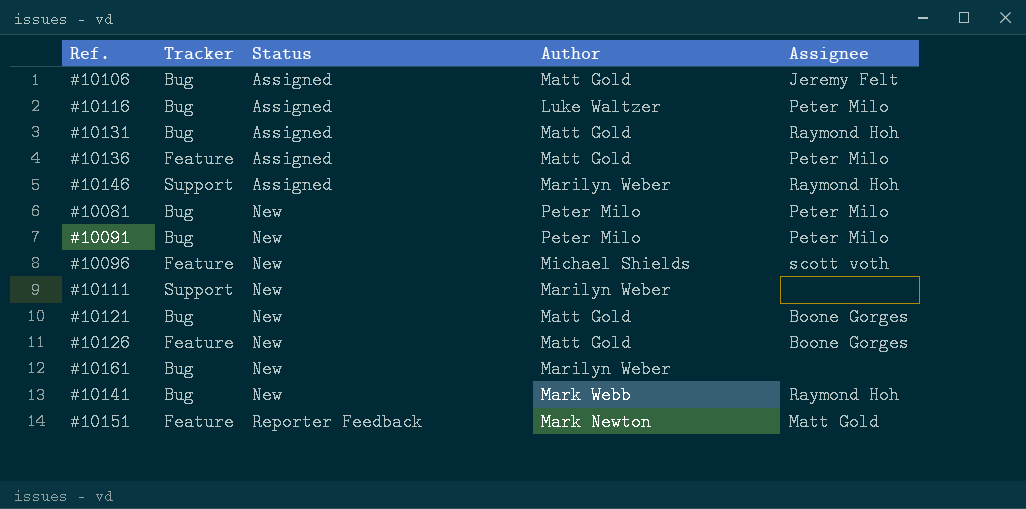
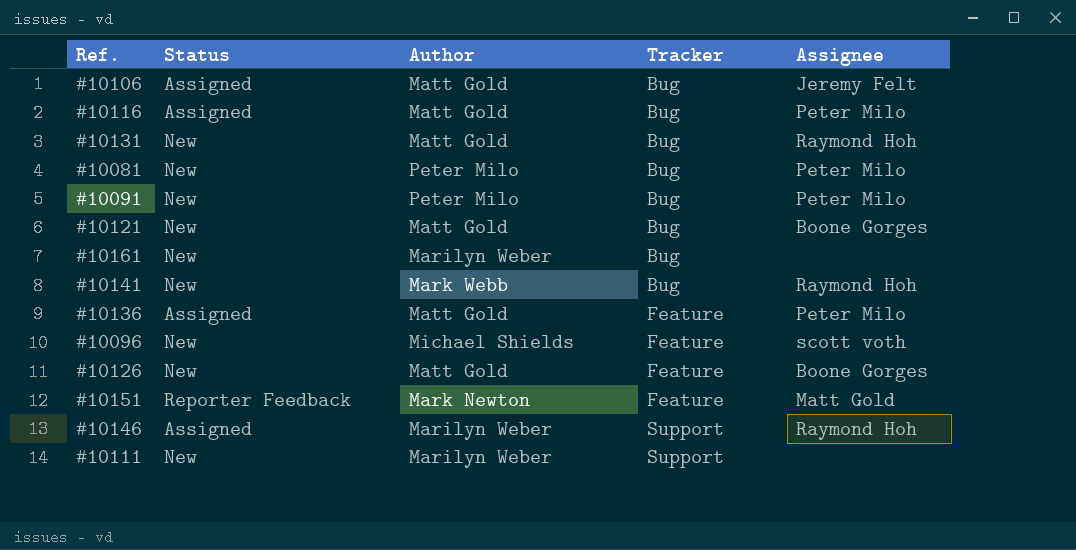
row order: Status ascending -> Tracker ascending
column Tracker | position: 2 -> 4
#10116 | Author: Luke Waltzer -> Matt Gold
#10131 | Status: Assigned -> New

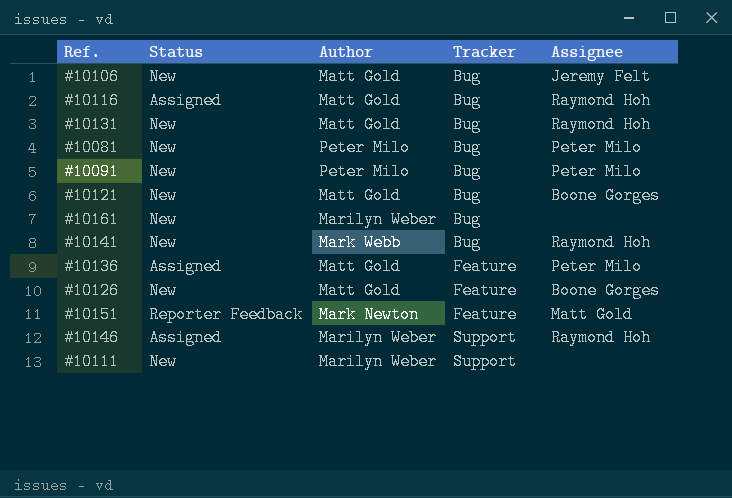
row #10096: New | Michael Shields | Feature | scott voth -> none
#10106 | Status: Assigned -> New
#10116 | Assignee: Peter Milo -> Raymond Hoh

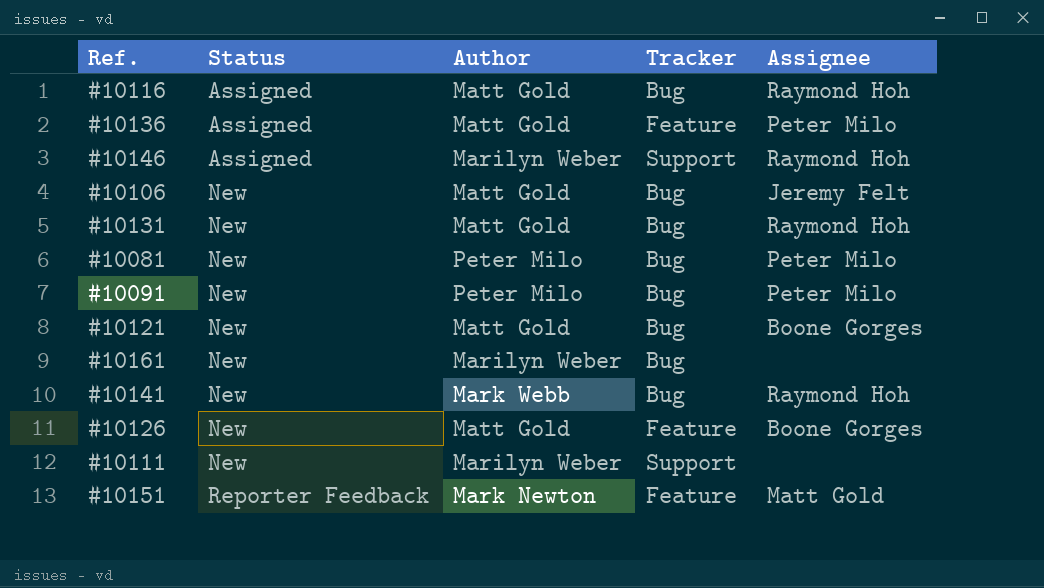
row order: Tracker ascending -> Status ascending

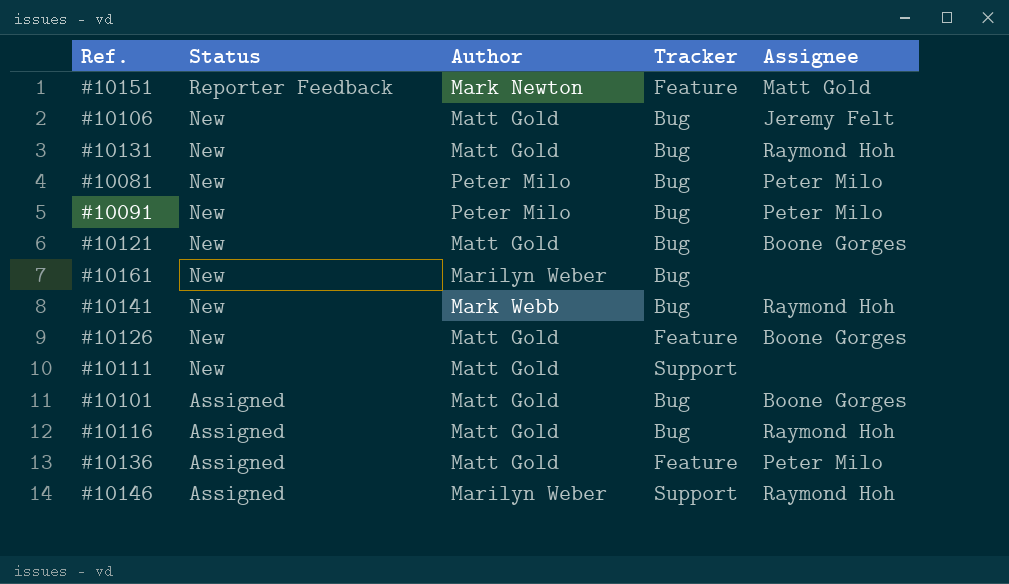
row order: Status ascending -> Status descending
#10111 | Author: Marilyn Weber -> Matt Gold
row #10101: none -> Assigned | Matt Gold | Bug | Boone Gorges

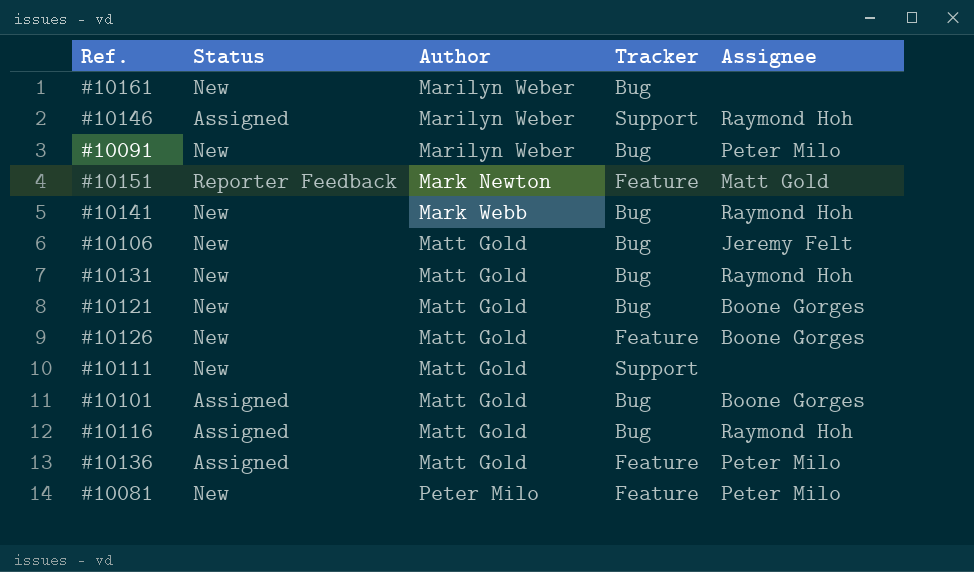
row order: Status descending -> Author ascending
#10091 | Author: Peter Milo -> Marilyn Weber
#10081 | Tracker: Bug -> Feature

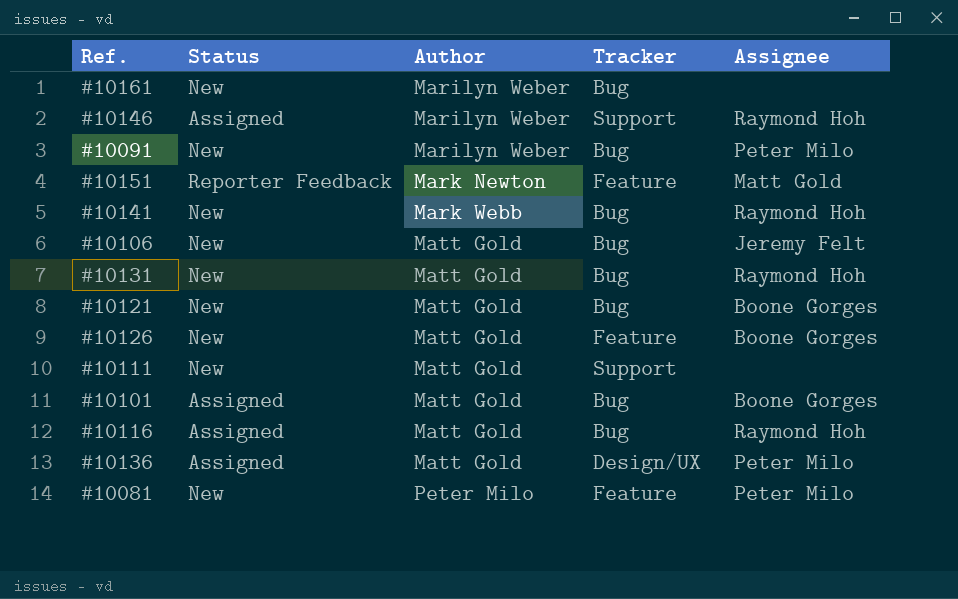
#10136 | Tracker: Feature -> Design/UX

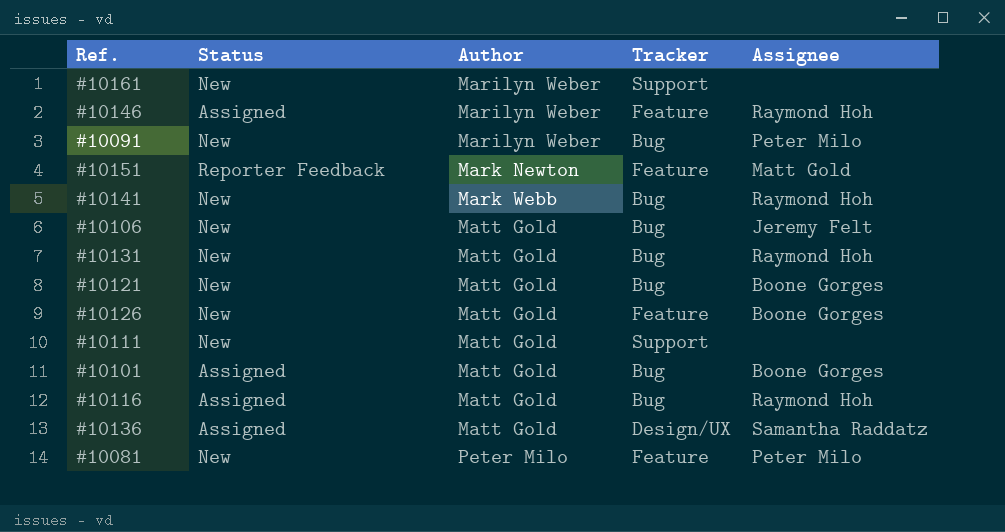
#10161 | Tracker: Bug -> Support
#10146 | Tracker: Support -> Feature
#10136 | Assignee: Peter Milo -> Samantha Raddatz

